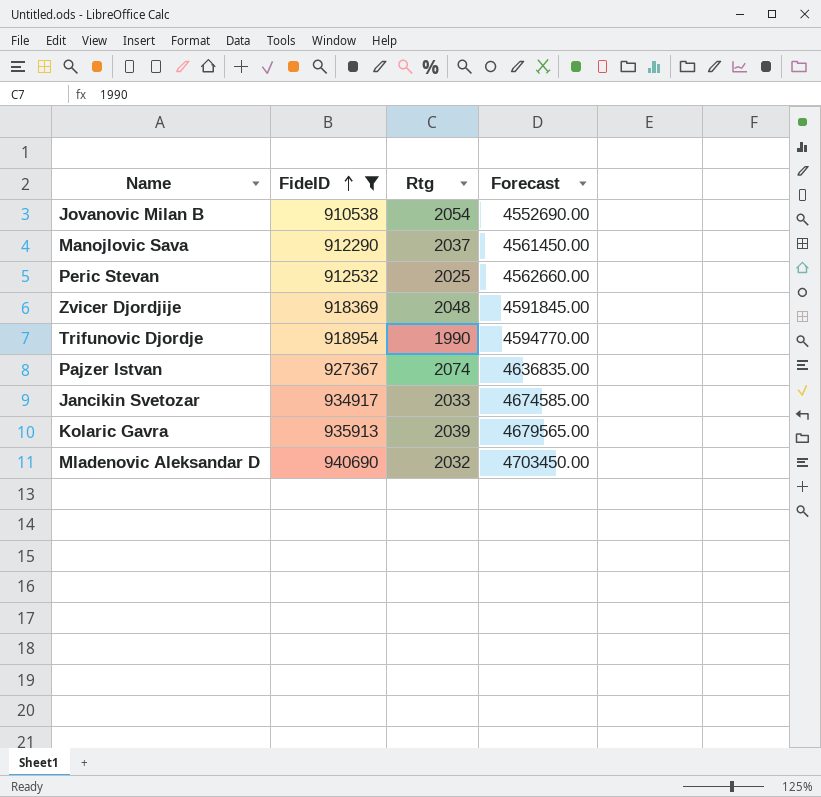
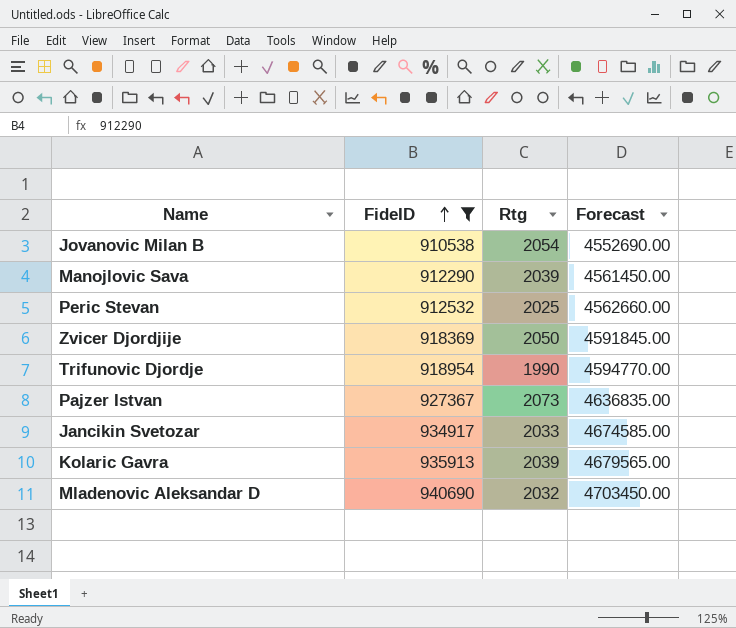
Manojlovic Sava | Rtg: 2037 -> 2039
Zvicer Djordjije | Rtg: 2048 -> 2050
Pajzer Istvan | Rtg: 2074 -> 2073

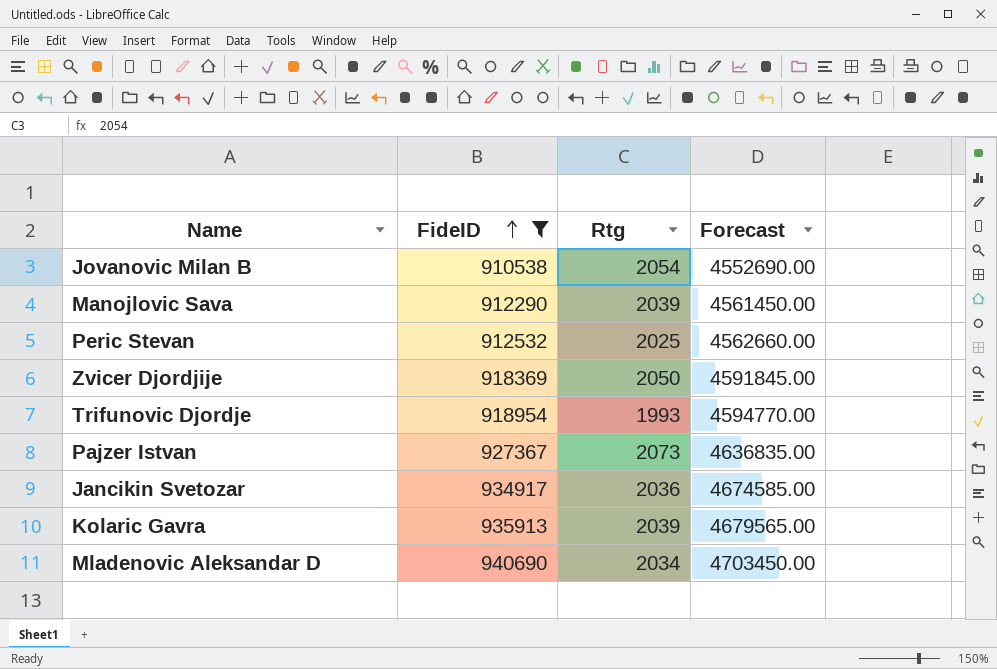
Trifunovic Djordje | Rtg: 1990 -> 1993
Jancikin Svetozar | Rtg: 2033 -> 2036
Mladenovic Aleksandar D | Rtg: 2032 -> 2034

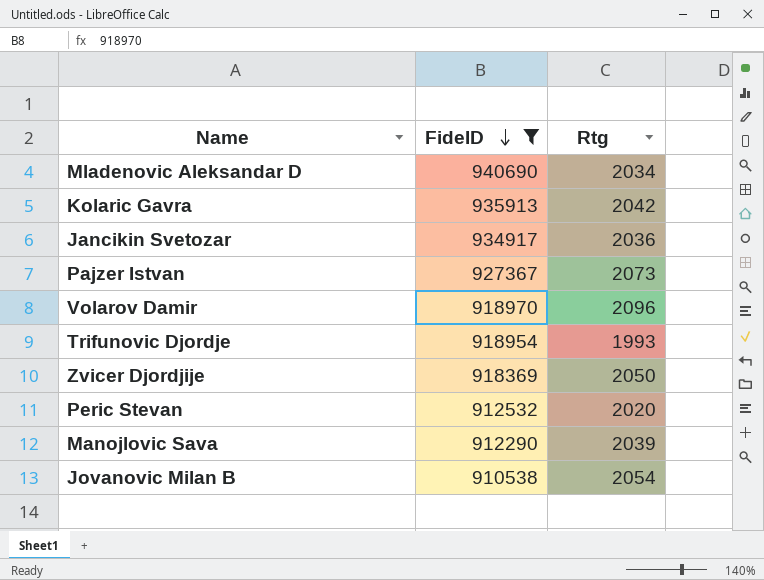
row order: FideID ascending -> FideID descending
column Forecast | formula: [FideID] * 5 -> none
Kolaric Gavra | Rtg: 2039 -> 2042
row Volarov Damir: none -> 918970 | 2096
Peric Stevan | Rtg: 2025 -> 2020

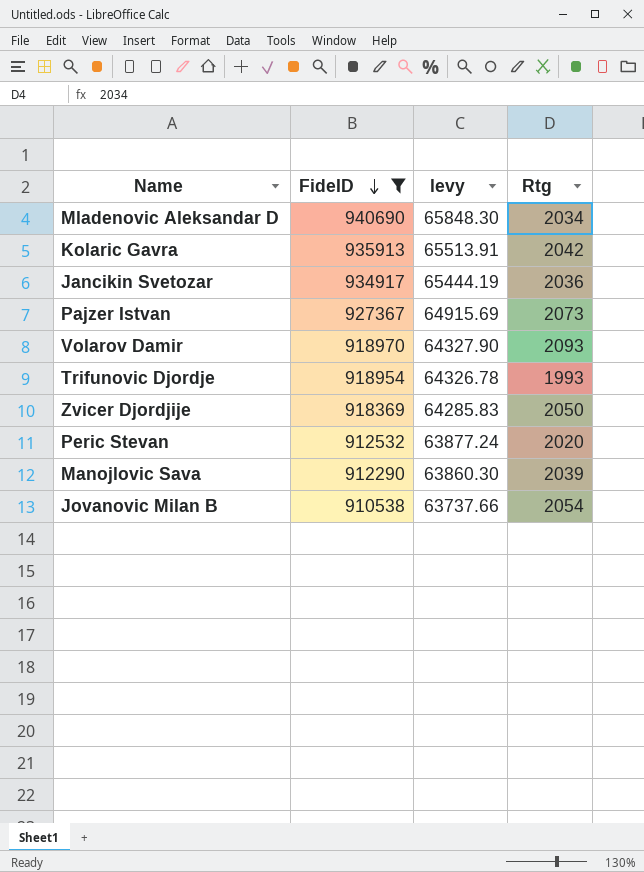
column levy | formula: none -> [FideID] * 0.07
Volarov Damir | Rtg: 2096 -> 2093

